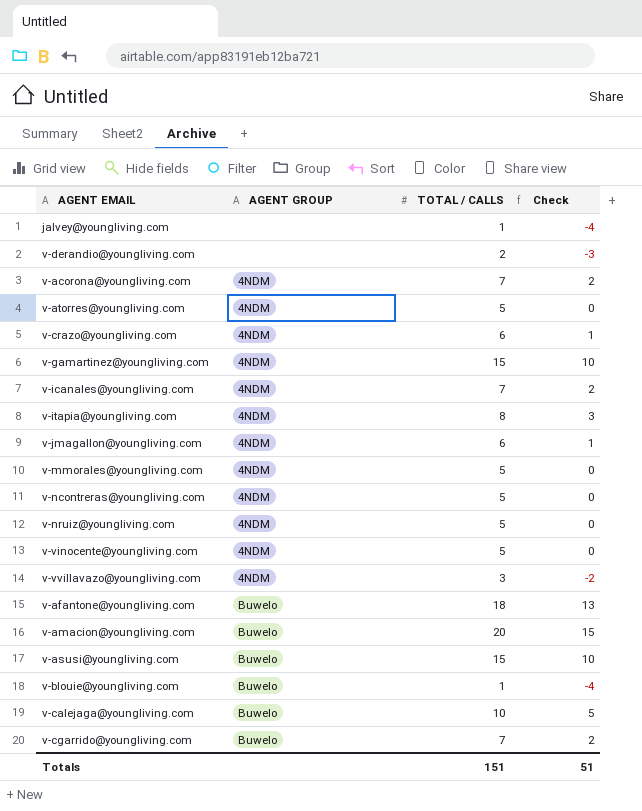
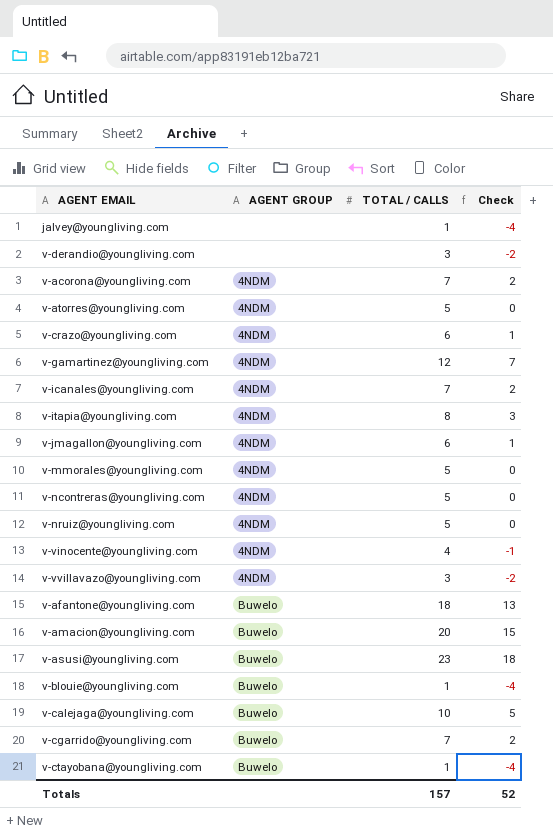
v-derandio@youngliving.com | TOTAL / CALLS: 2 -> 3
v-derandio@youngliving.com | Check: -3 -> -2
v-gamartinez@youngliving.com | TOTAL / CALLS: 15 -> 12
v-gamartinez@youngliving.com | Check: 10 -> 7
v-vinocente@youngliving.com | TOTAL / CALLS: 5 -> 4
v-vinocente@youngliving.com | Check: 0 -> -1
v-asusi@youngliving.com | TOTAL / CALLS: 15 -> 23
v-asusi@youngliving.com | Check: 10 -> 18
row v-ctayobana@youngliving.com: none -> Buwelo | 1 | -4
Totals | TOTAL / CALLS: 151 -> 157
Totals | Check: 51 -> 52

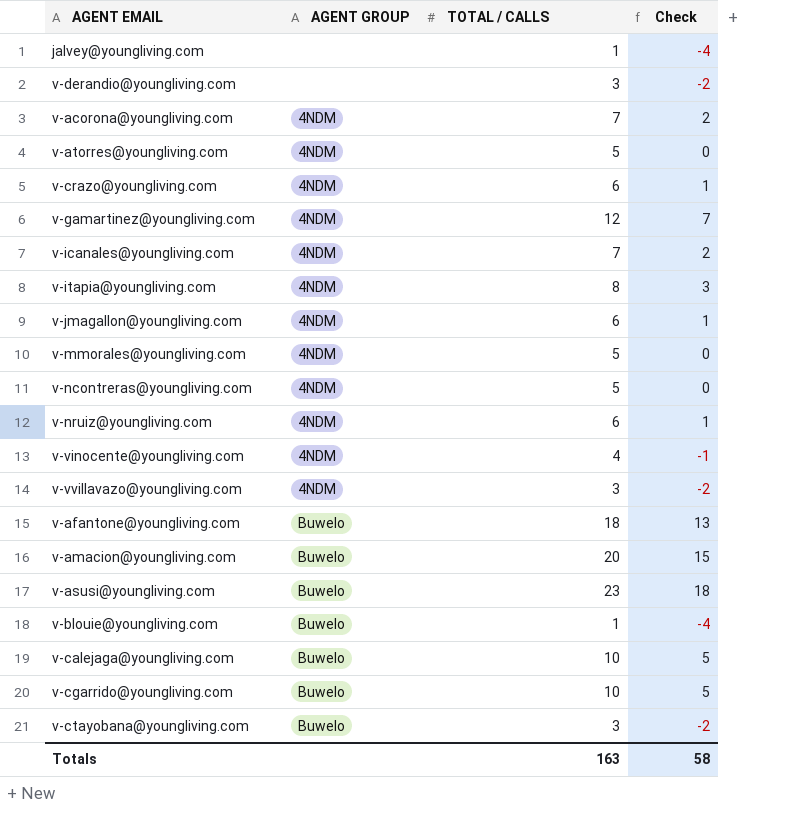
v-nruiz@youngliving.com | TOTAL / CALLS: 5 -> 6
v-nruiz@youngliving.com | Check: 0 -> 1
v-cgarrido@youngliving.com | TOTAL / CALLS: 7 -> 10
v-cgarrido@youngliving.com | Check: 2 -> 5
v-ctayobana@youngliving.com | TOTAL / CALLS: 1 -> 3
v-ctayobana@youngliving.com | Check: -4 -> -2
Totals | TOTAL / CALLS: 157 -> 163
Totals | Check: 52 -> 58

